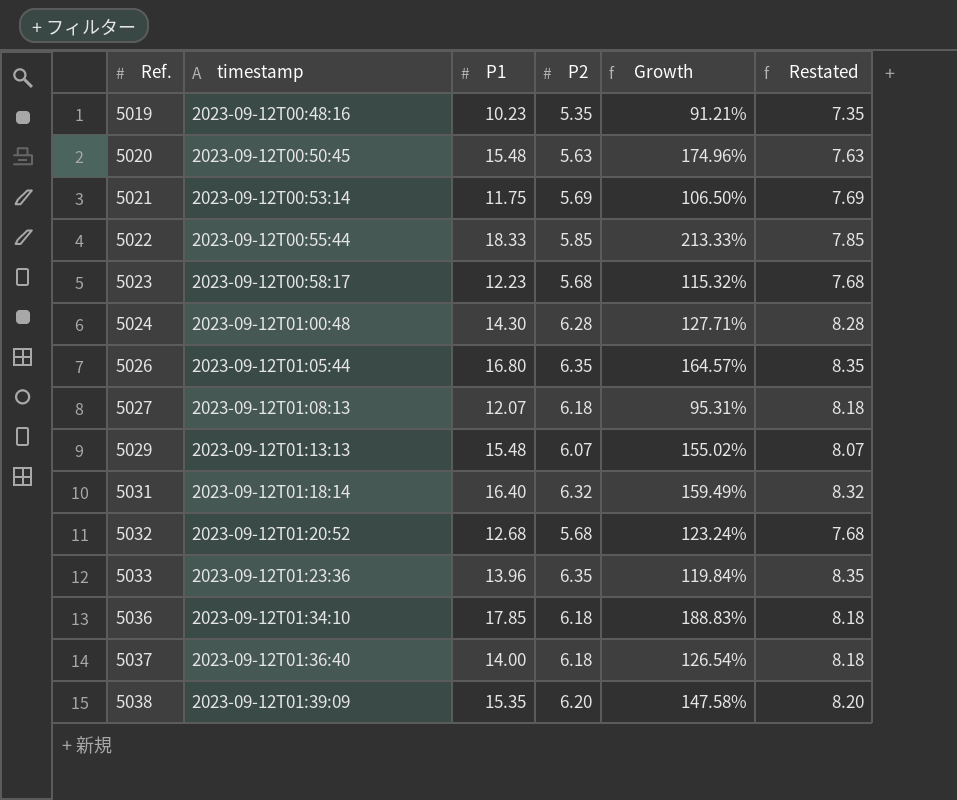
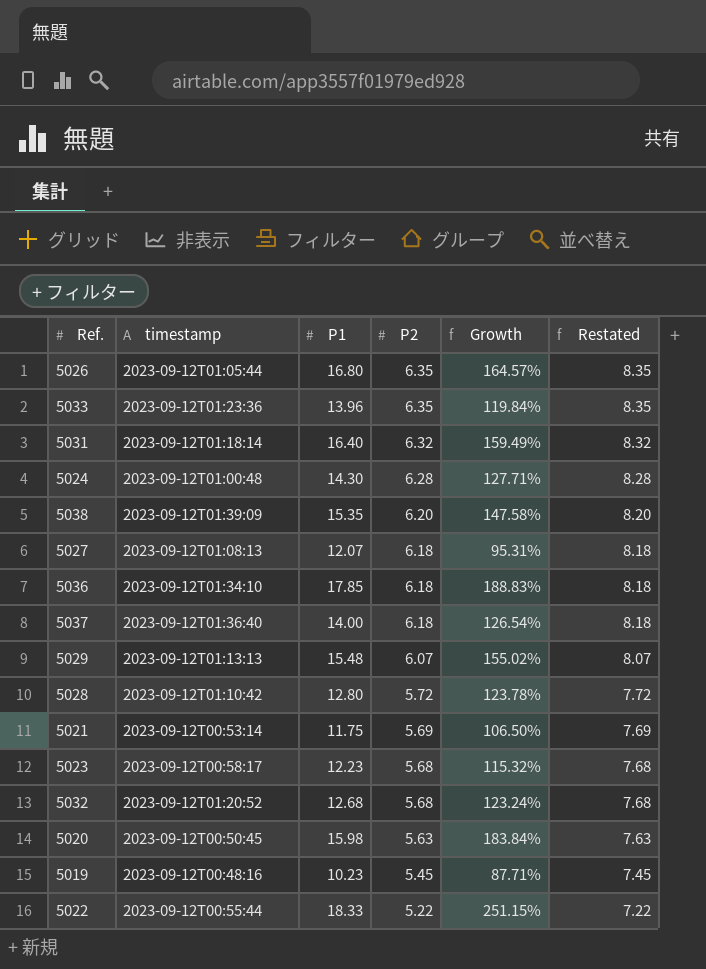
row order: Ref. ascending -> P2 descending
row 5028: none -> 2023-09-12T01:10:42 | 12.80 | 5.72 | 123.78% | 7.72
5020 | P1: 15.48 -> 15.98
5020 | Growth: 174.96% -> 183.84%
5019 | P2: 5.35 -> 5.45
5019 | Growth: 91.21% -> 87.71%
5019 | Restated: 7.35 -> 7.45
5022 | P2: 5.85 -> 5.22
5022 | Growth: 213.33% -> 251.15%
5022 | Restated: 7.85 -> 7.22

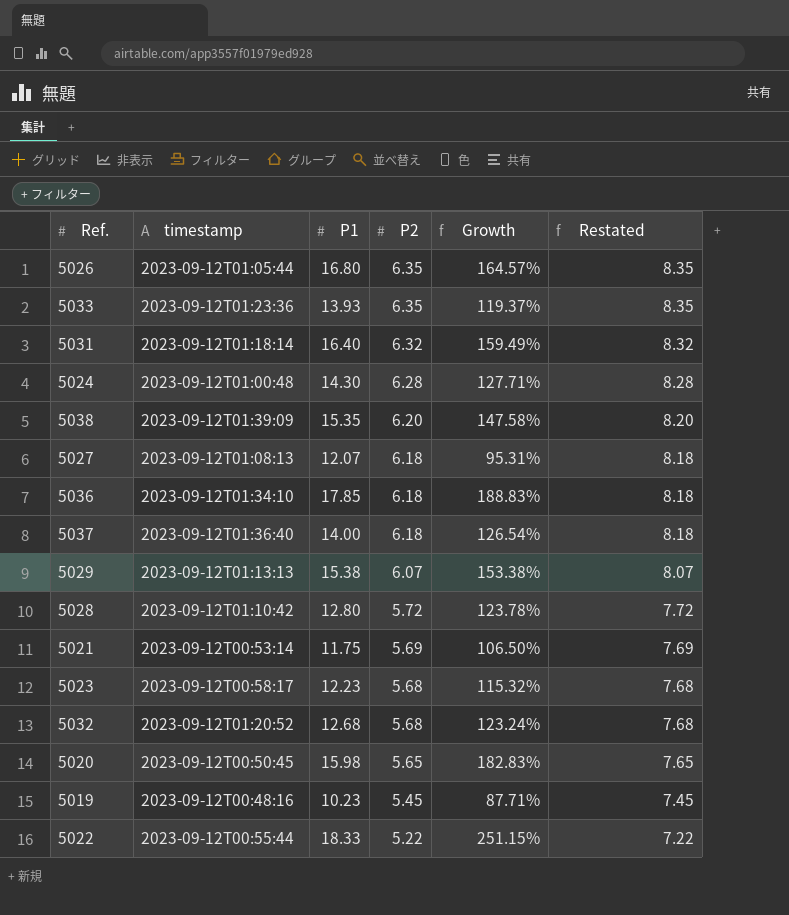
5033 | P1: 13.96 -> 13.93
5033 | Growth: 119.84% -> 119.37%
5029 | P1: 15.48 -> 15.38
5029 | Growth: 155.02% -> 153.38%
5020 | P2: 5.63 -> 5.65
5020 | Growth: 183.84% -> 182.83%
5020 | Restated: 7.63 -> 7.65

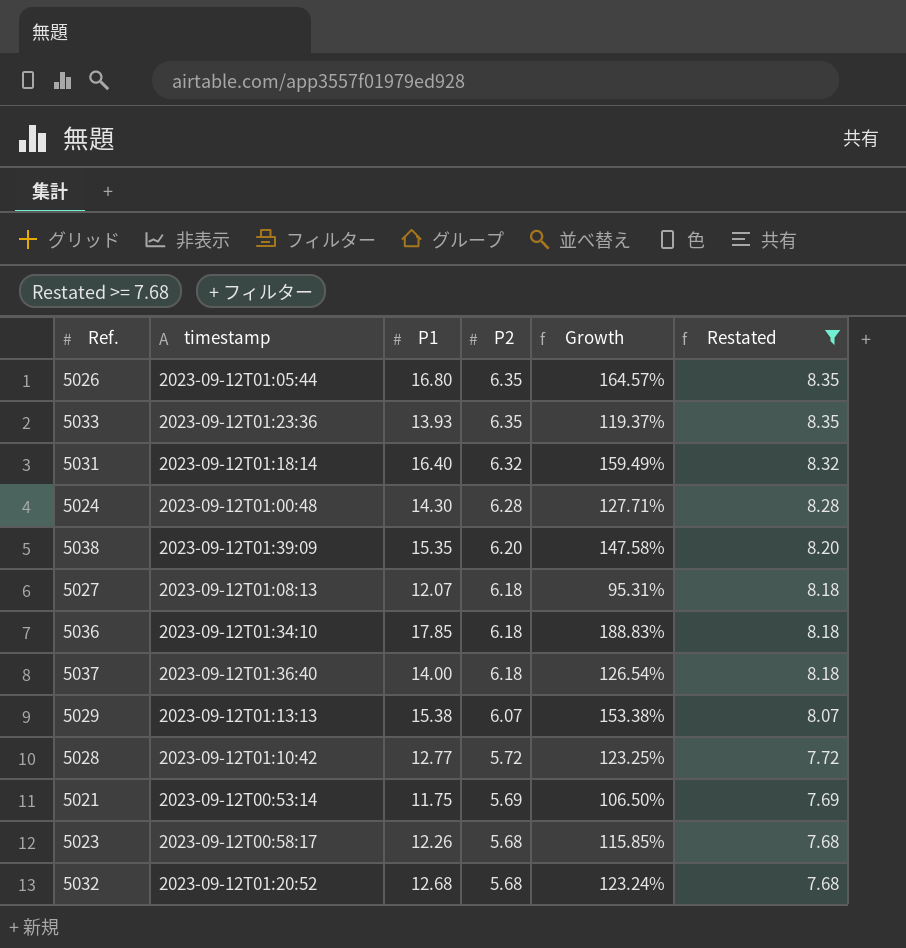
filter: none -> Restated >= 7.68
5028 | P1: 12.80 -> 12.77
5028 | Growth: 123.78% -> 123.25%
5023 | P1: 12.23 -> 12.26
5023 | Growth: 115.32% -> 115.85%

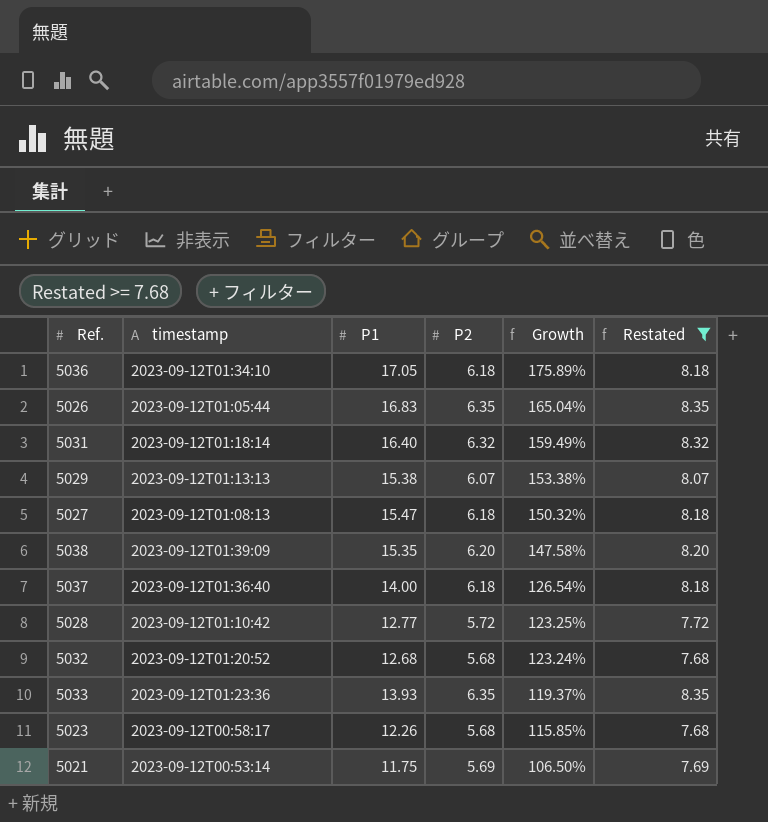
row order: P2 descending -> Growth descending
row 5024: 2023-09-12T01:00:48 | 14.30 | 6.28 | 127.71% | 8.28 -> none
5036 | P1: 17.85 -> 17.05
5036 | Growth: 188.83% -> 175.89%
5026 | P1: 16.80 -> 16.83
5026 | Growth: 164.57% -> 165.04%
5027 | P1: 12.07 -> 15.47
5027 | Growth: 95.31% -> 150.32%

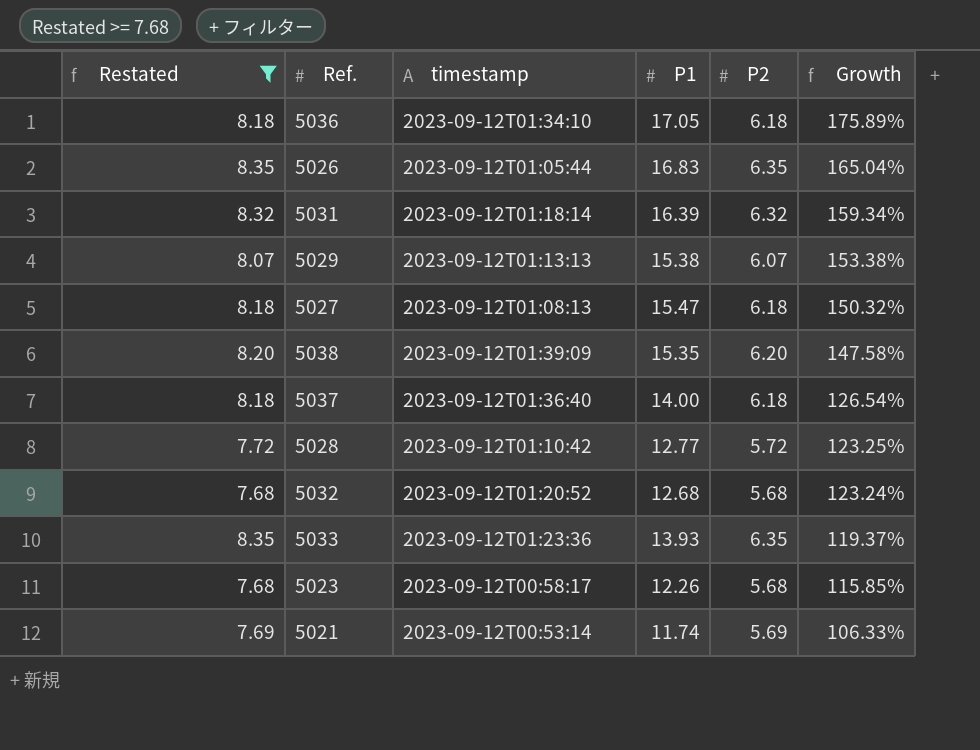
column Restated | position: 6 -> 1
5031 | P1: 16.40 -> 16.39
5031 | Growth: 159.49% -> 159.34%
5021 | P1: 11.75 -> 11.74
5021 | Growth: 106.50% -> 106.33%

